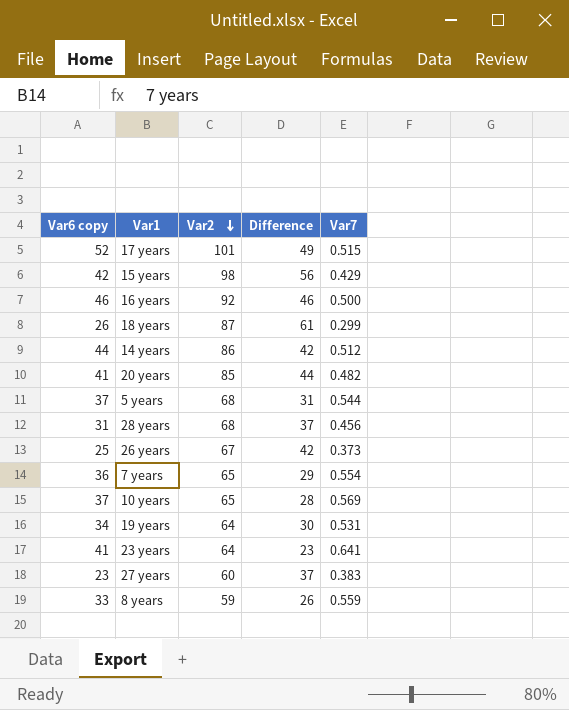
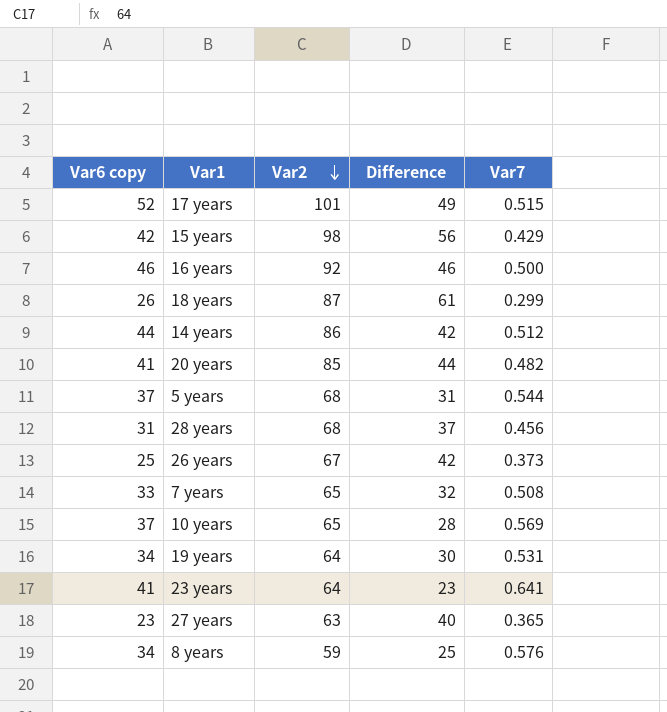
7 years | Var6 copy: 36 -> 33
7 years | Difference: 29 -> 32
7 years | Var7: 0.554 -> 0.508
27 years | Var2: 60 -> 63
27 years | Difference: 37 -> 40
27 years | Var7: 0.383 -> 0.365
8 years | Var6 copy: 33 -> 34
8 years | Difference: 26 -> 25
8 years | Var7: 0.559 -> 0.576

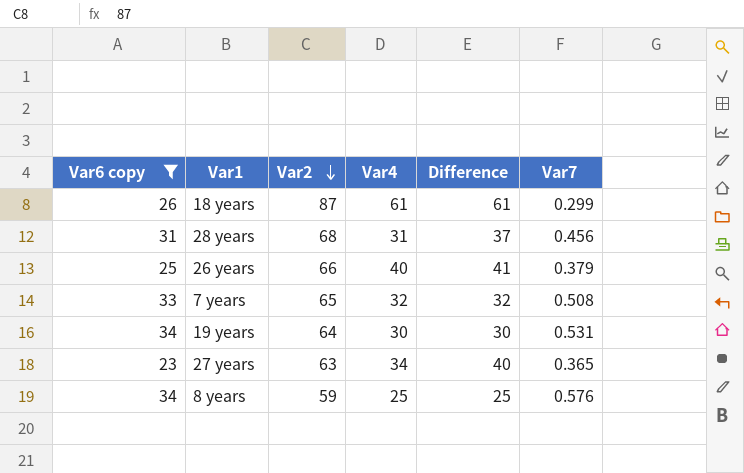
filter: none -> Var6 copy <= 34
column Var4 | position: none -> 4
26 years | Var2: 67 -> 66
26 years | Difference: 42 -> 41
26 years | Var7: 0.373 -> 0.379

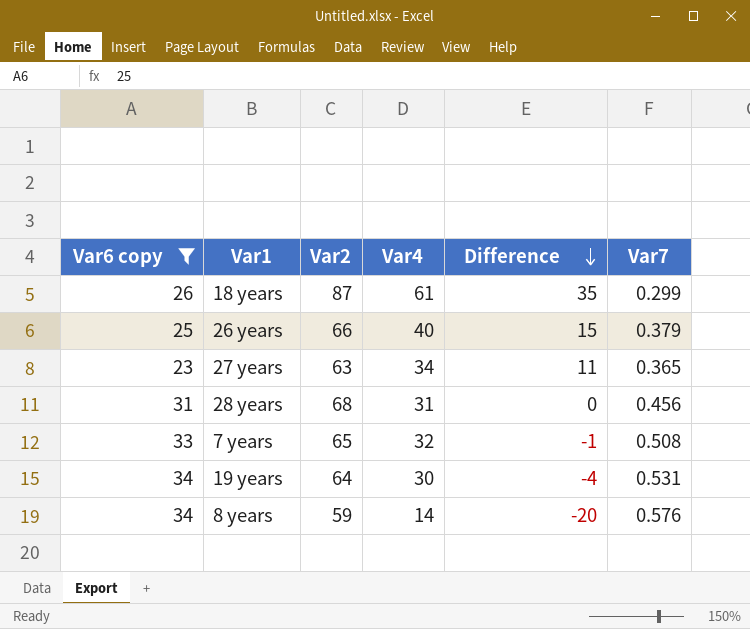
row order: Var2 descending -> Difference descending
column Difference | formula: [Var2] - [Var6 copy] -> [Var4] - [Var6 copy]
8 years | Var4: 25 -> 14

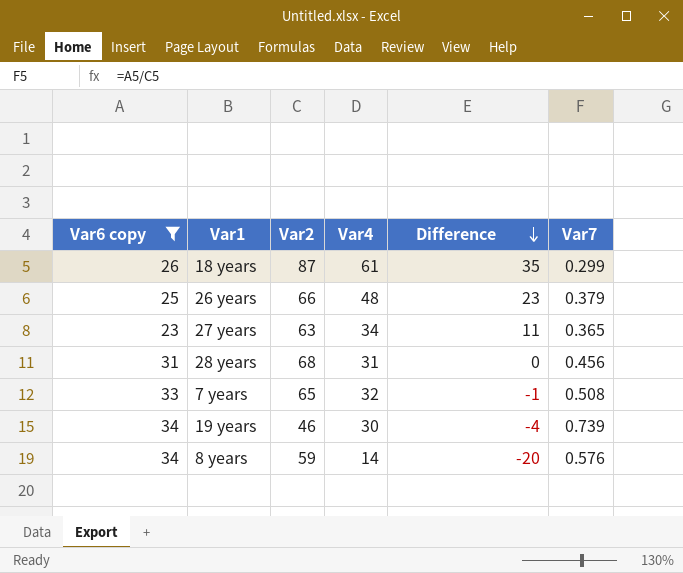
26 years | Var4: 40 -> 48
26 years | Difference: 15 -> 23
19 years | Var2: 64 -> 46
19 years | Var7: 0.531 -> 0.739

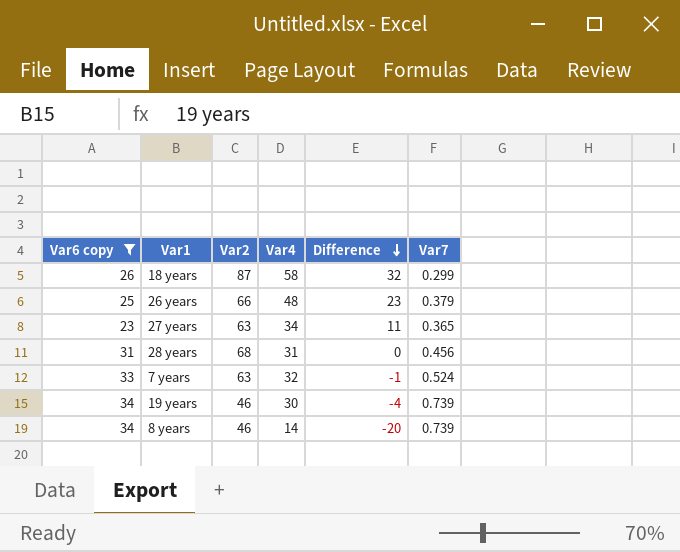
18 years | Var4: 61 -> 58
18 years | Difference: 35 -> 32
7 years | Var2: 65 -> 63
7 years | Var7: 0.508 -> 0.524
8 years | Var2: 59 -> 46
8 years | Var7: 0.576 -> 0.739

